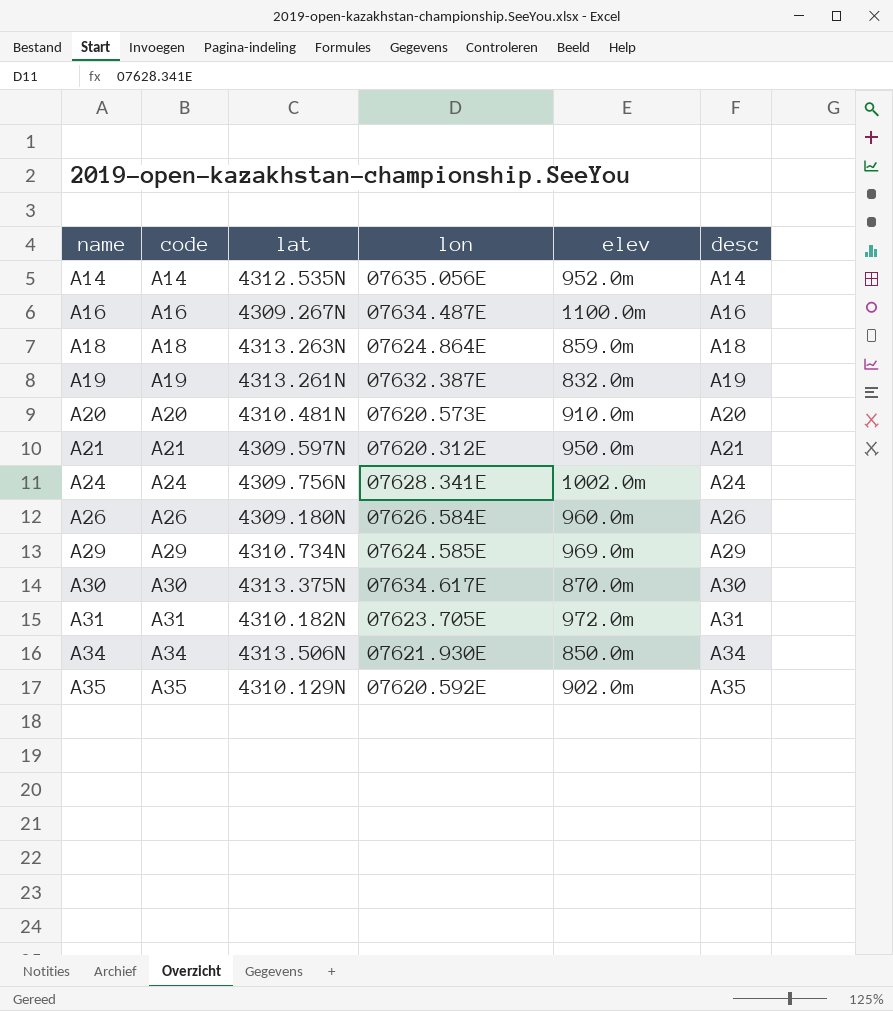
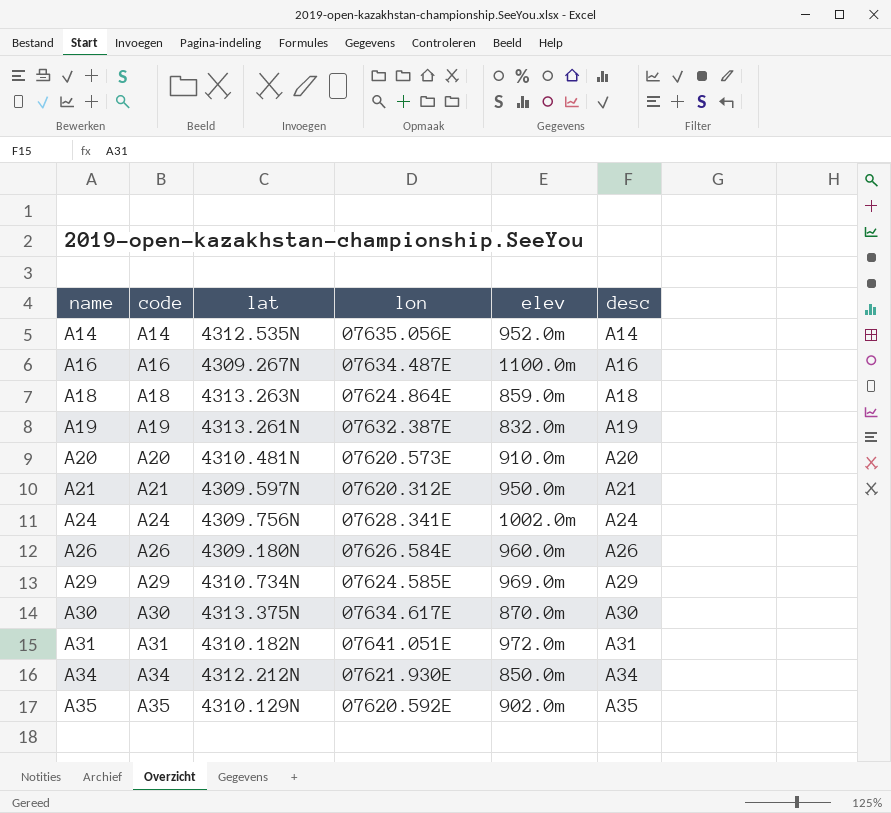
A31 | lon: 07623.705E -> 07641.051E
A34 | lat: 4313.506N -> 4312.212N

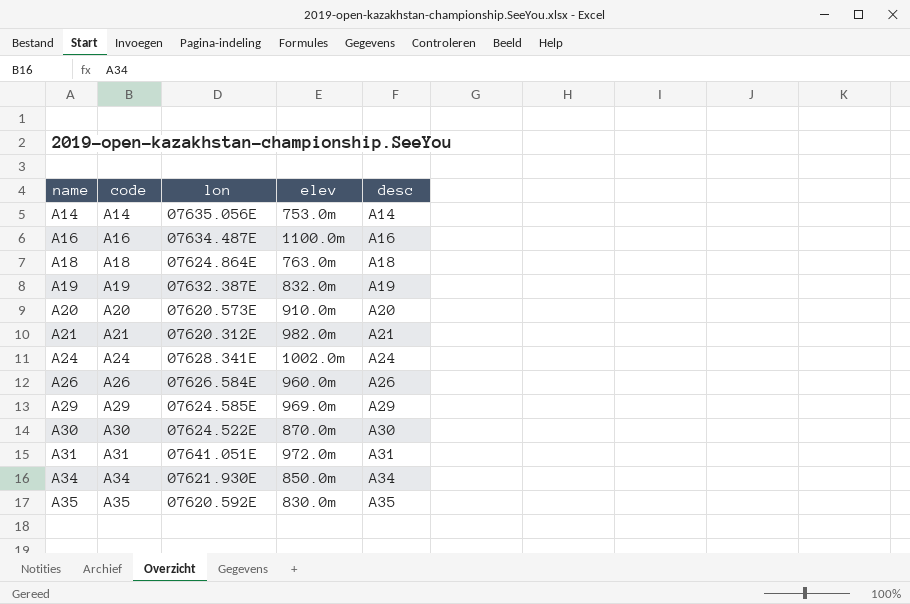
column lat | position: 3 -> none
A14 | elev: 952.0m -> 753.0m
A18 | elev: 859.0m -> 763.0m
A21 | elev: 950.0m -> 982.0m
A30 | lon: 07634.617E -> 07624.522E
A35 | elev: 902.0m -> 830.0m

